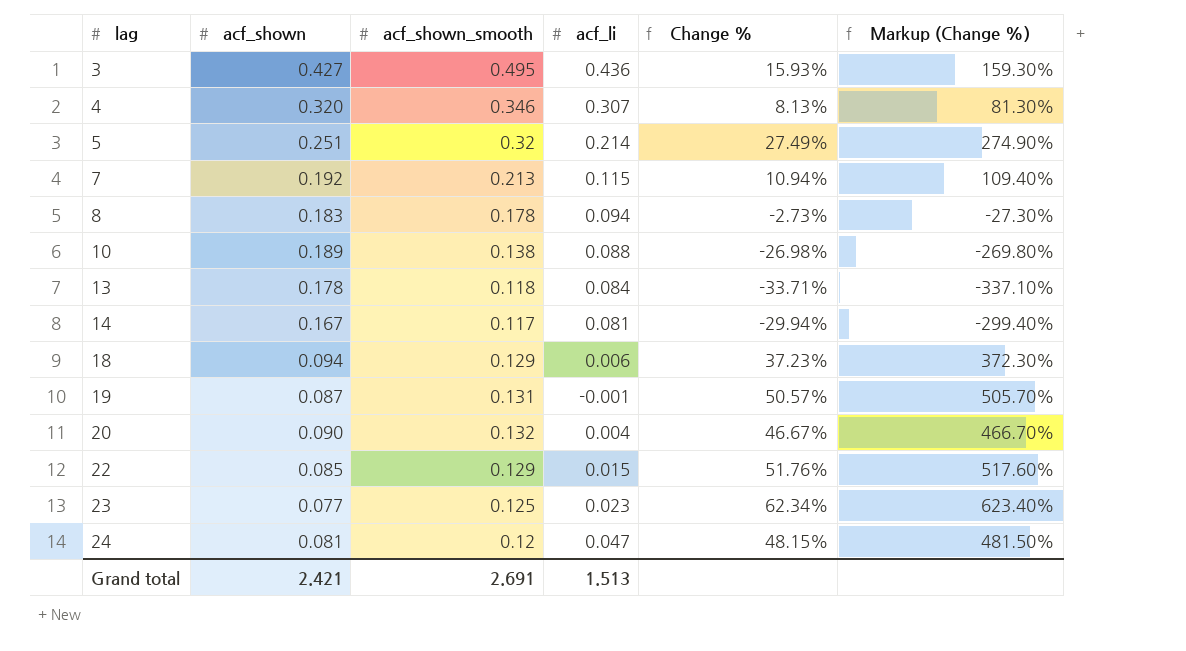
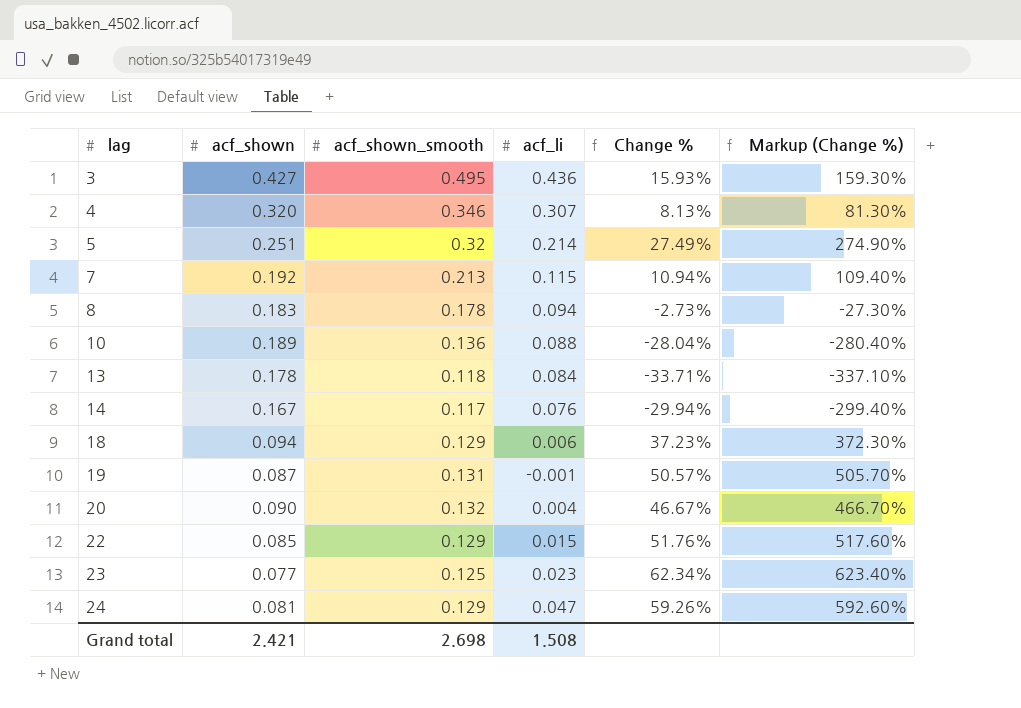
10 | acf_shown_smooth: 0.138 -> 0.136
10 | Change %: -26.98% -> -28.04%
10 | Markup (Change %): -269.80% -> -280.40%
14 | acf_li: 0.081 -> 0.076
24 | acf_shown_smooth: 0.12 -> 0.129
24 | Change %: 48.15% -> 59.26%
24 | Markup (Change %): 481.50% -> 592.60%
Grand total | acf_shown_smooth: 2.691 -> 2.698
Grand total | acf_li: 1.513 -> 1.508

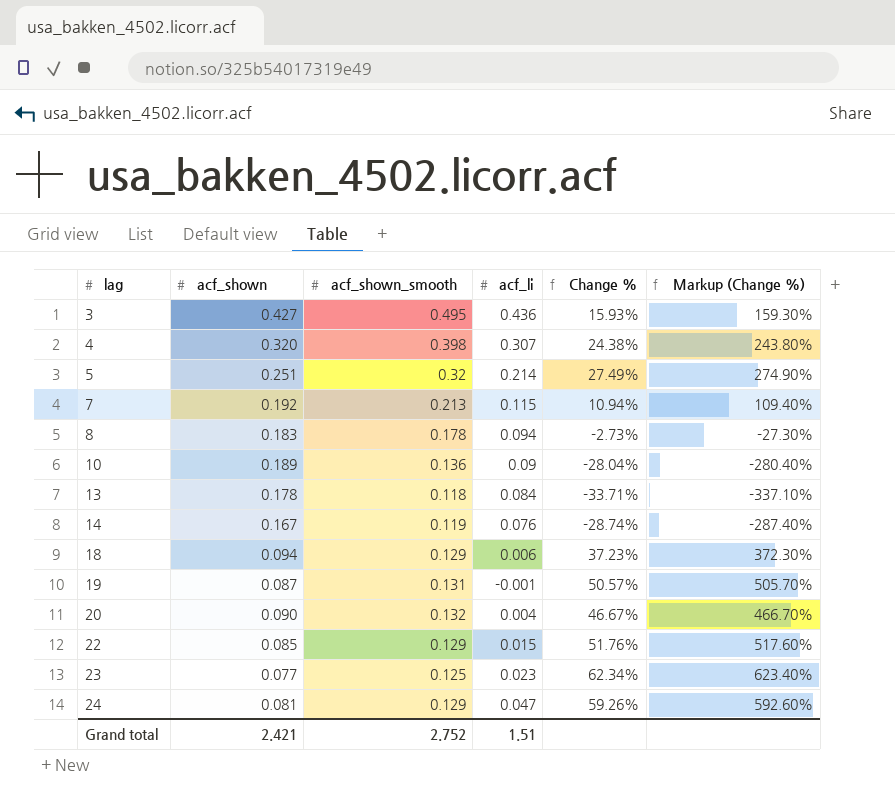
4 | acf_shown_smooth: 0.346 -> 0.398
4 | Change %: 8.13% -> 24.38%
4 | Markup (Change %): 81.30% -> 243.80%
10 | acf_li: 0.088 -> 0.09
14 | acf_shown_smooth: 0.117 -> 0.119
14 | Change %: -29.94% -> -28.74%
14 | Markup (Change %): -299.40% -> -287.40%
Grand total | acf_shown_smooth: 2.698 -> 2.752
Grand total | acf_li: 1.508 -> 1.51

